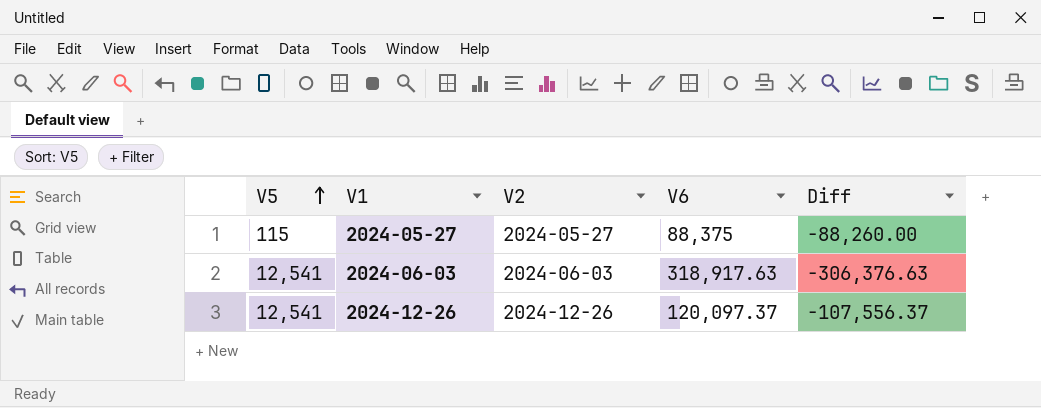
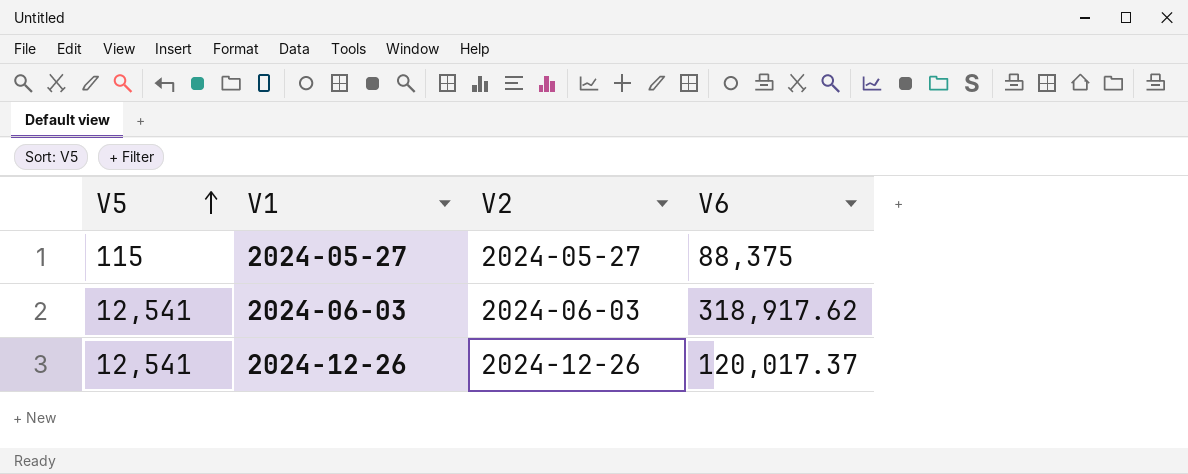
column Diff | formula: [V5] - [V6] -> none
2024-06-03 | V6: 318,917.63 -> 318,917.62
2024-12-26 | V6: 120,097.37 -> 120,017.37

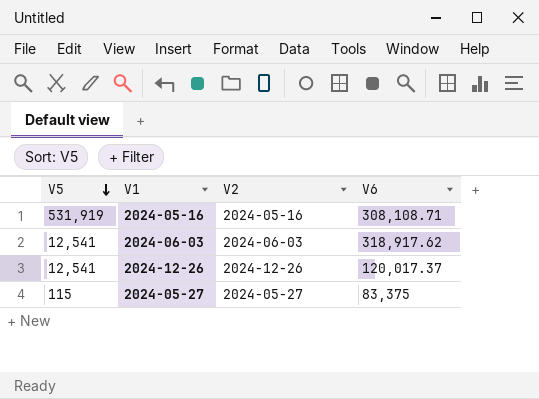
row order: V5 ascending -> V5 descending
row 2024-05-16: none -> 531,919 | 2024-05-16 | 308,108.71
2024-05-27 | V6: 88,375 -> 83,375

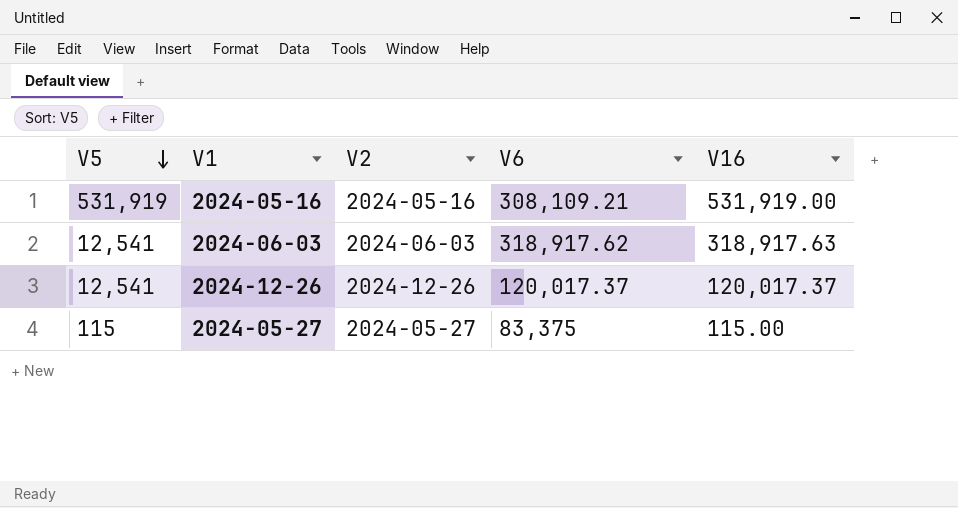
column V16 | position: none -> 5
2024-05-16 | V6: 308,108.71 -> 308,109.21

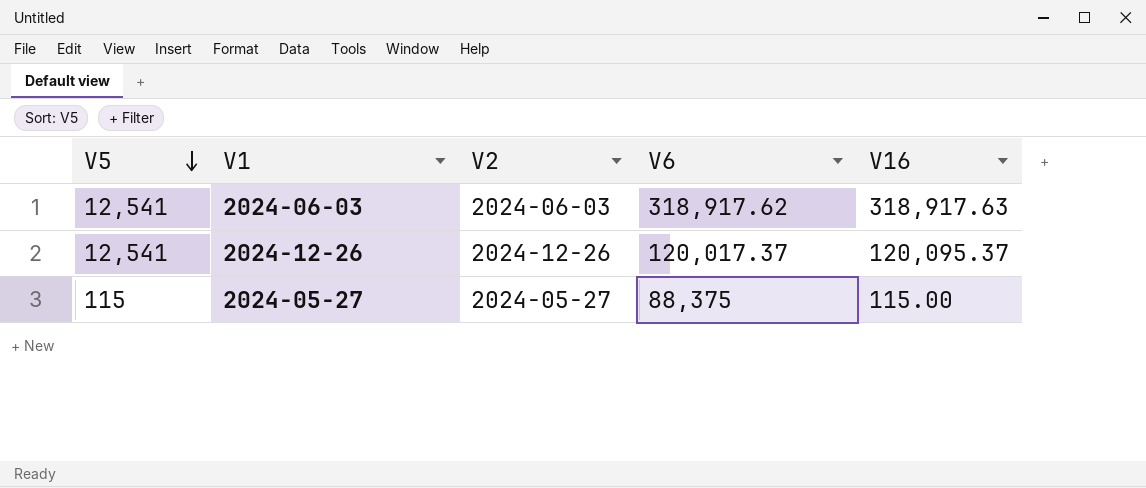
row 2024-05-16: 531,919 | 2024-05-16 | 308,109.21 | 531,919.00 -> none
2024-12-26 | V16: 120,017.37 -> 120,095.37
2024-05-27 | V6: 83,375 -> 88,375

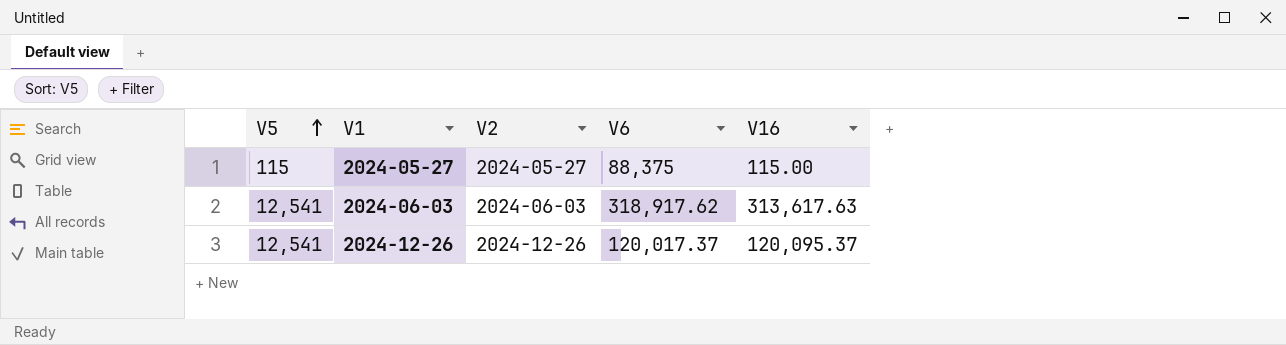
row order: V5 descending -> V5 ascending
2024-06-03 | V16: 318,917.63 -> 313,617.63

